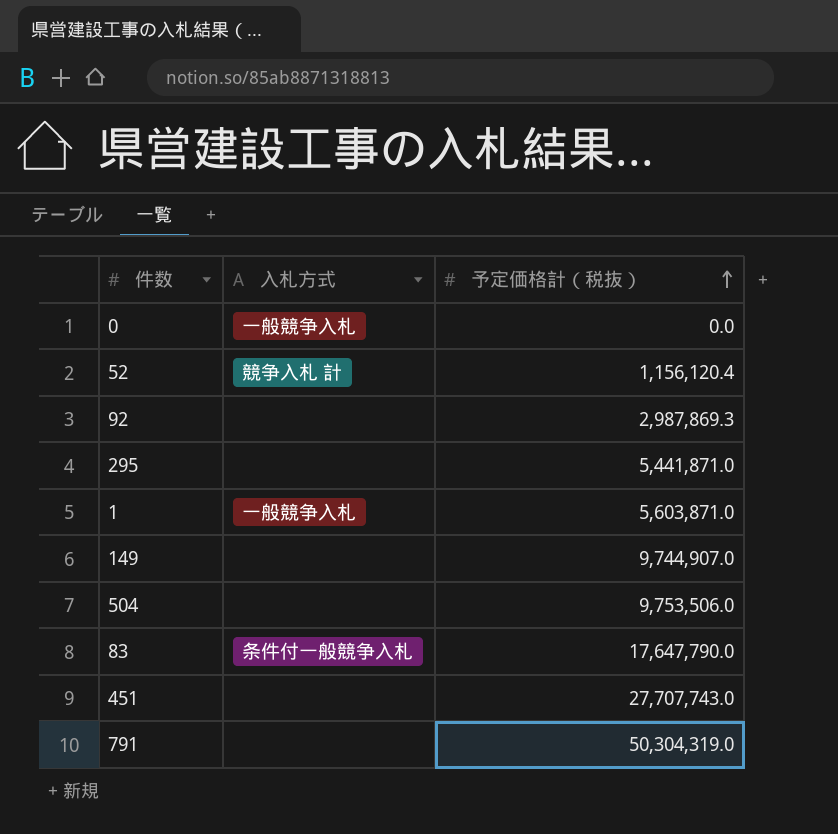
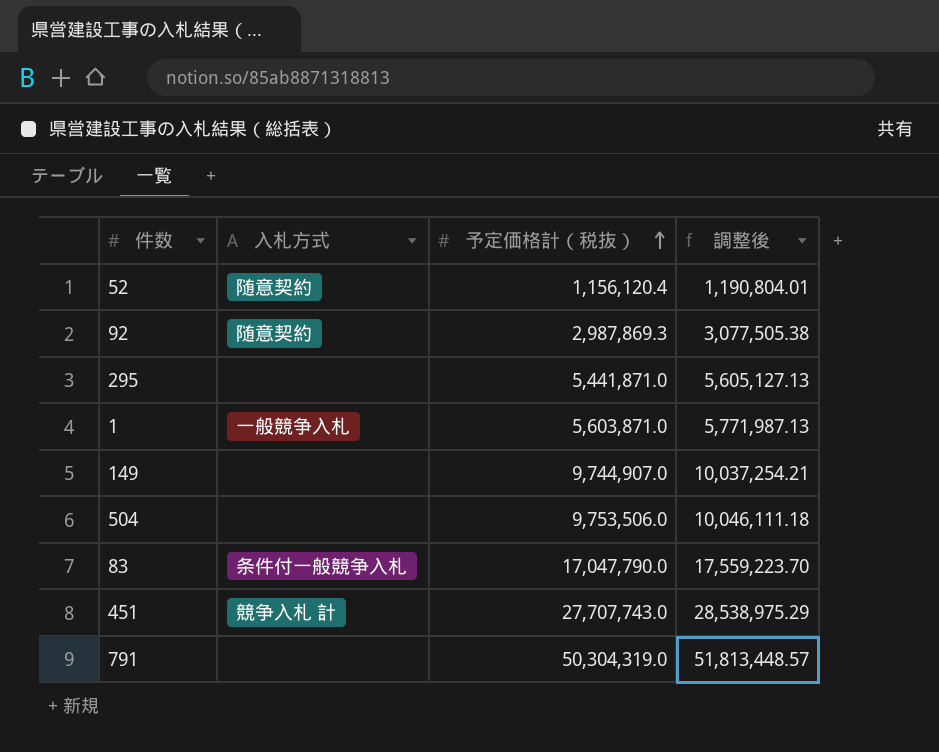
column 調整後 | formula: none -> [予定価格計（税抜）] * 1.03
row 0: 一般競争入札 | 0.0 -> none
52 | 入札方式: 競争入札 計 -> 随意契約
92 | 入札方式: none -> 随意契約
83 | 予定価格計（税抜）: 17,647,790.0 -> 17,047,790.0
451 | 入札方式: none -> 競争入札 計

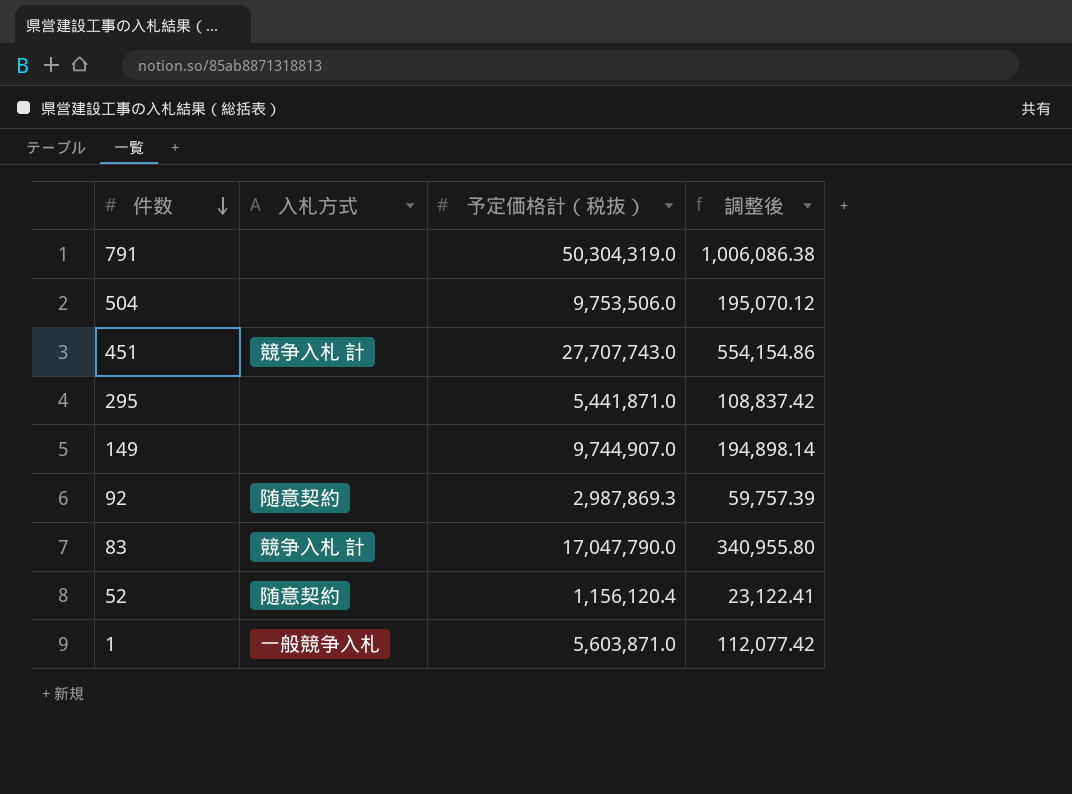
row order: 予定価格計（税抜） ascending -> 件数 descending
column 調整後 | formula: [予定価格計（税抜）] * 1.03 -> [予定価格計（税抜）] * 0.02
83 | 入札方式: 条件付一般競争入札 -> 競争入札 計

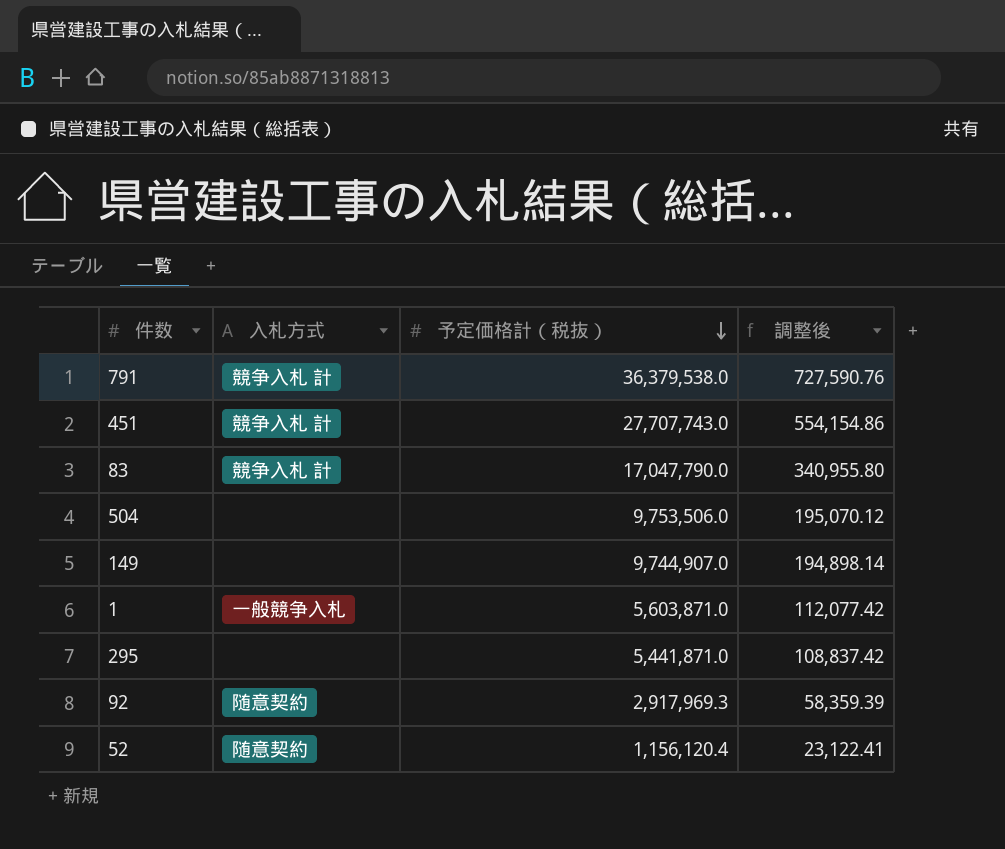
row order: 件数 descending -> 予定価格計（税抜） descending
791 | 入札方式: none -> 競争入札 計
791 | 予定価格計（税抜）: 50,304,319.0 -> 36,379,538.0
791 | 調整後: 1,006,086.38 -> 727,590.76
92 | 予定価格計（税抜）: 2,987,869.3 -> 2,917,969.3
92 | 調整後: 59,757.39 -> 58,359.39

